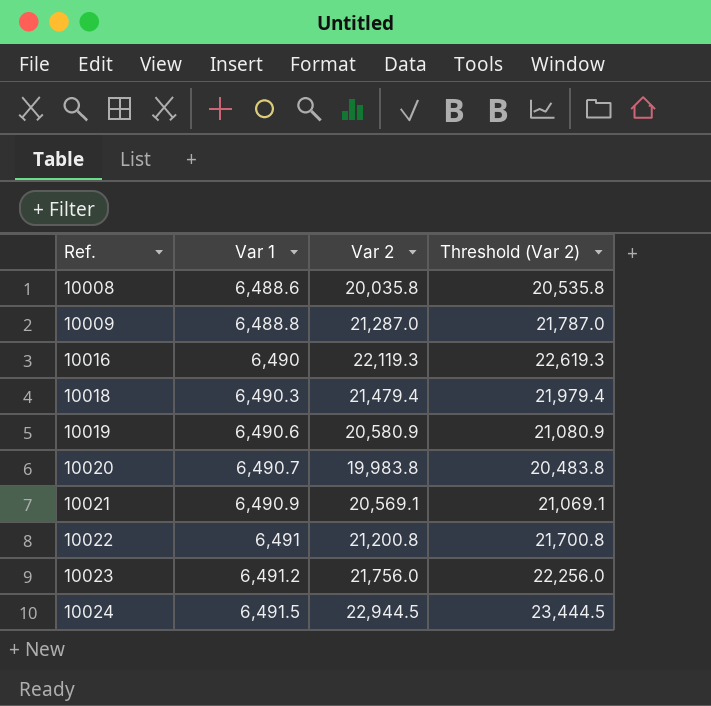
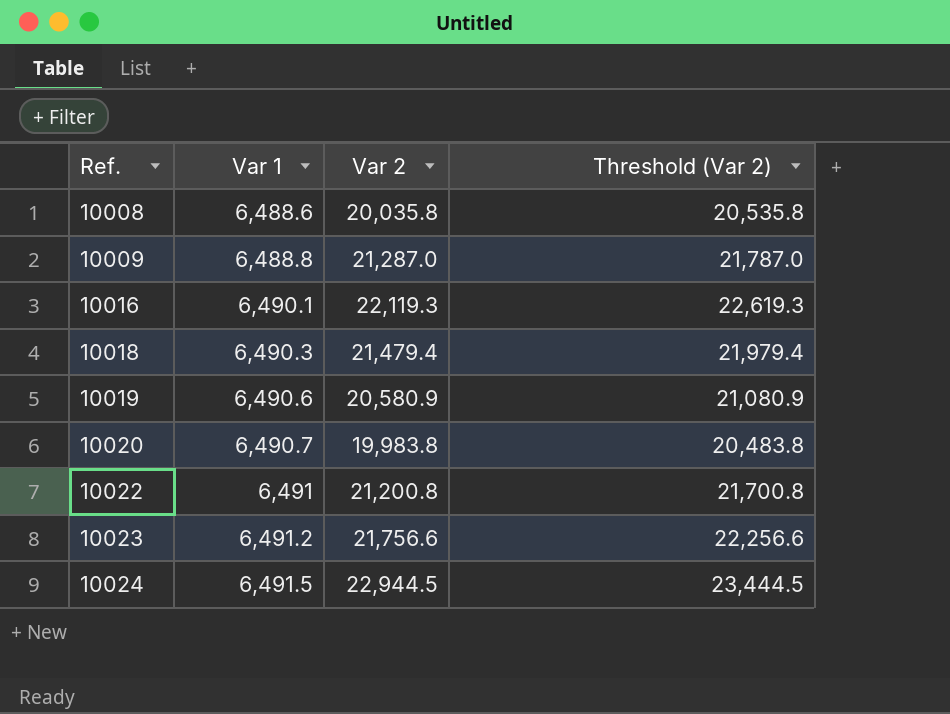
row 10021: 6,490.9 | 20,569.1 | 21,069.1 -> none
10016 | Var 1: 6,490 -> 6,490.1
10023 | Var 2: 21,756.0 -> 21,756.6
10023 | Threshold (Var 2): 22,256.0 -> 22,256.6

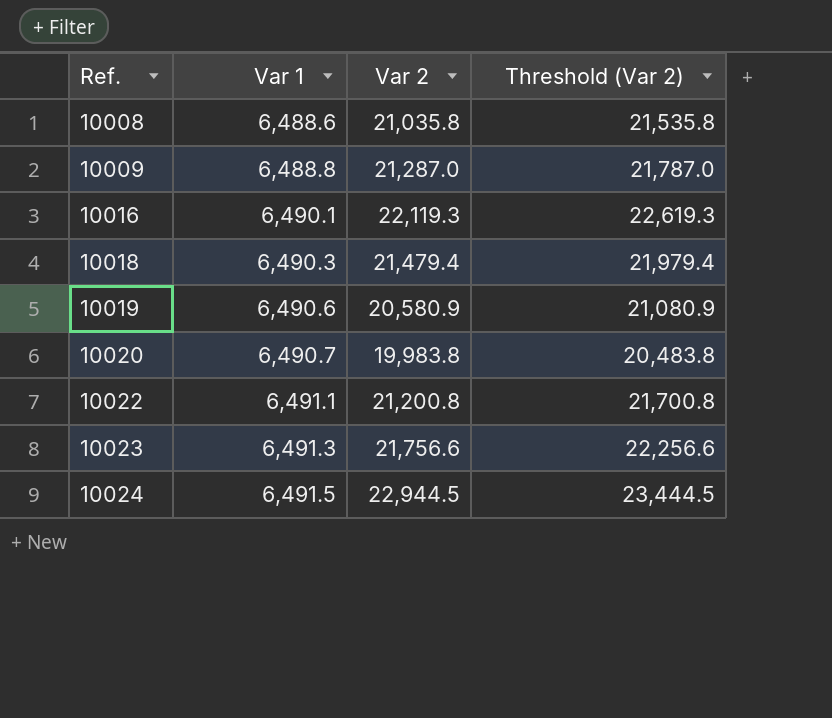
10008 | Var 2: 20,035.8 -> 21,035.8
10008 | Threshold (Var 2): 20,535.8 -> 21,535.8
10022 | Var 1: 6,491 -> 6,491.1
10023 | Var 1: 6,491.2 -> 6,491.3

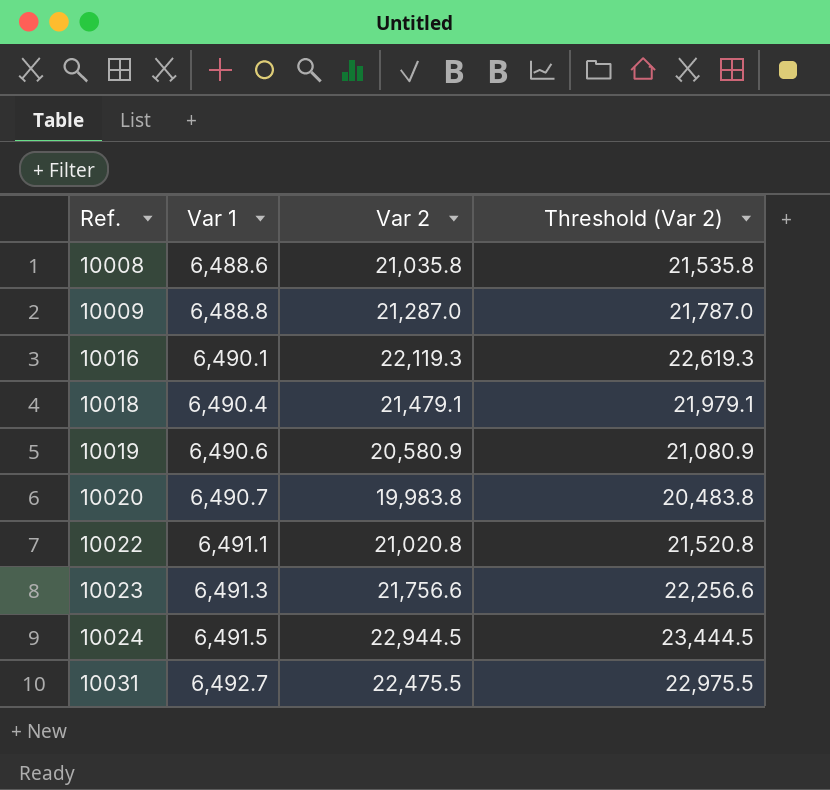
10018 | Var 1: 6,490.3 -> 6,490.4
10018 | Var 2: 21,479.4 -> 21,479.1
10018 | Threshold (Var 2): 21,979.4 -> 21,979.1
10022 | Var 2: 21,200.8 -> 21,020.8
10022 | Threshold (Var 2): 21,700.8 -> 21,520.8
row 10031: none -> 6,492.7 | 22,475.5 | 22,975.5

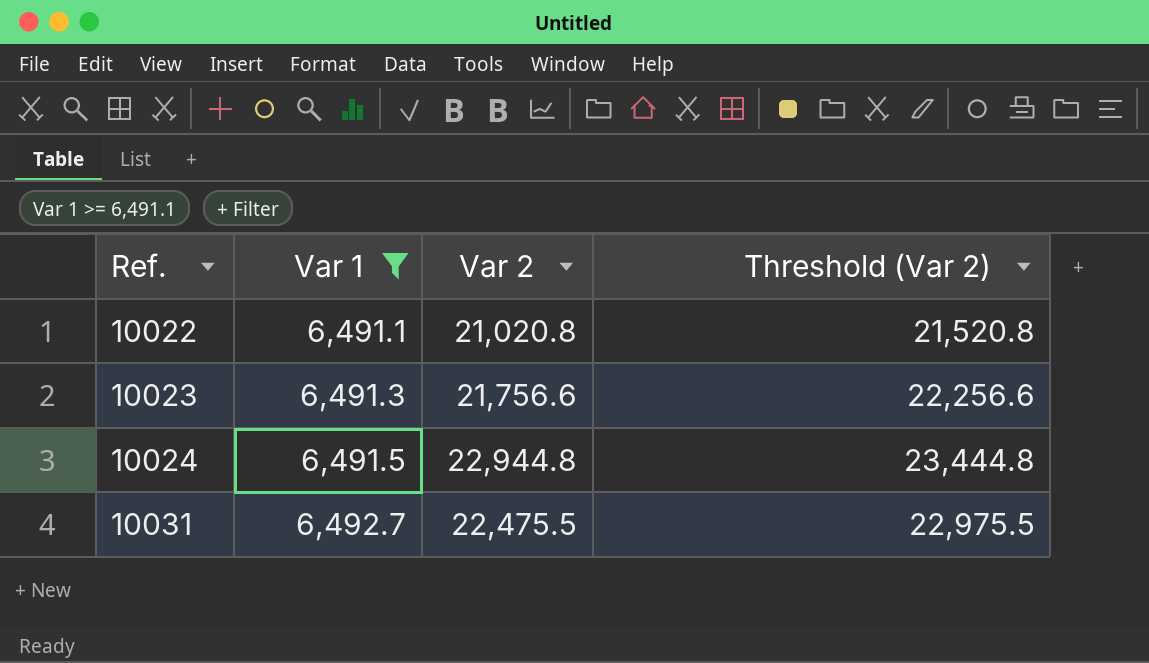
filter: none -> Var 1 >= 6,491.1
10024 | Var 2: 22,944.5 -> 22,944.8
10024 | Threshold (Var 2): 23,444.5 -> 23,444.8

